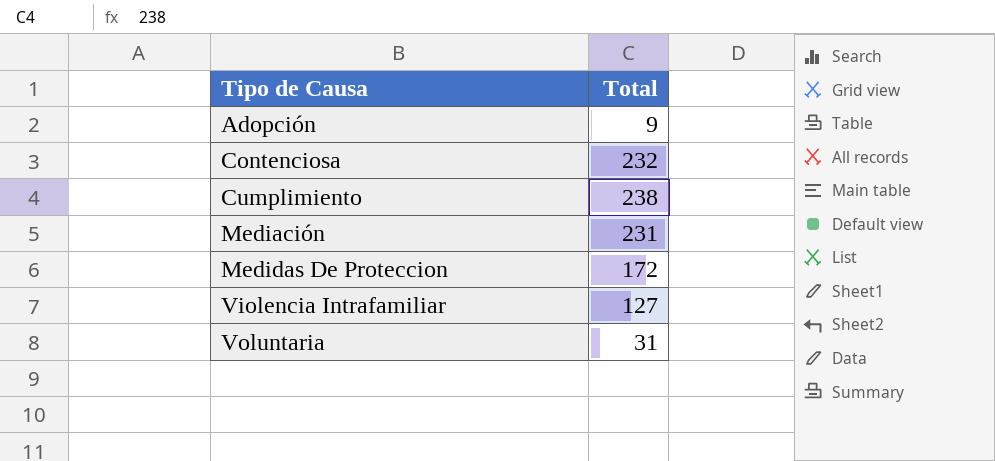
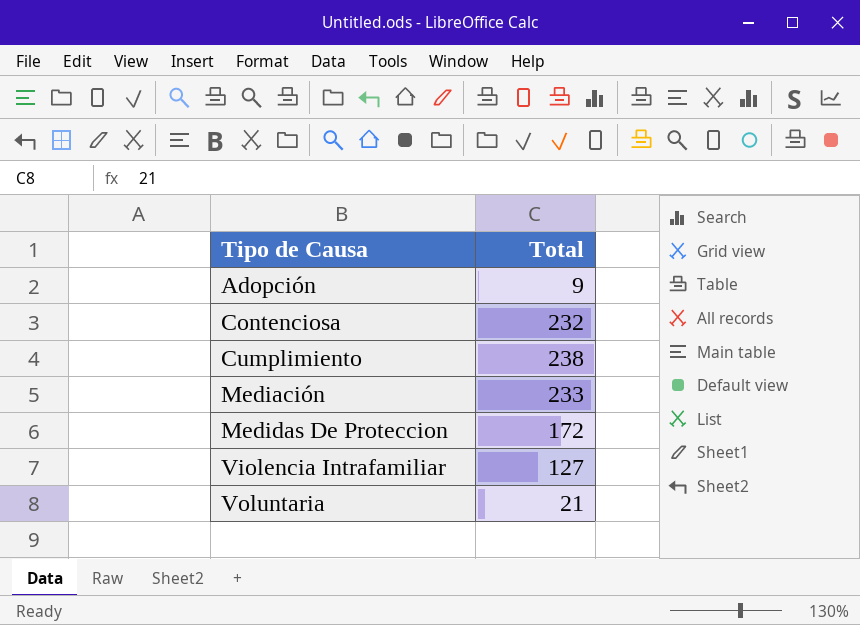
Mediación | Total: 231 -> 233
Voluntaria | Total: 31 -> 21

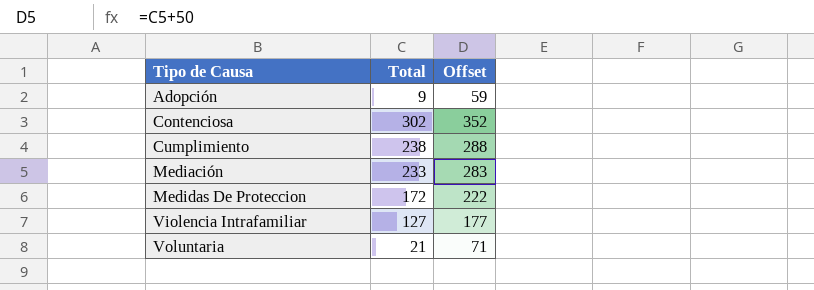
column Offset | formula: none -> [Total] + 50
Contenciosa | Total: 232 -> 302

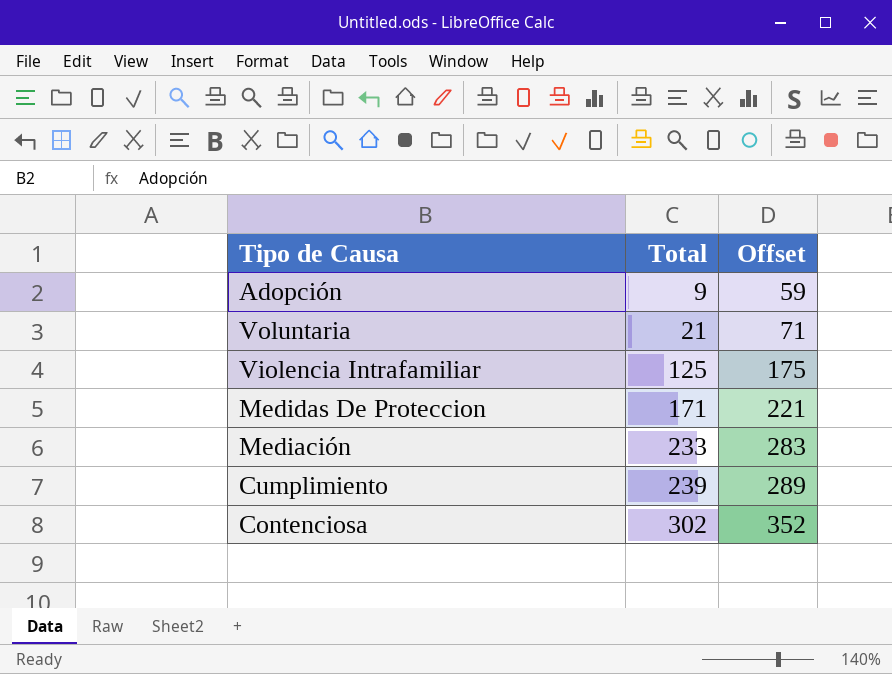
row order: Tipo de Causa ascending -> Total ascending
Violencia Intrafamiliar | Total: 127 -> 125
Violencia Intrafamiliar | Offset: 177 -> 175
Medidas De Proteccion | Total: 172 -> 171
Medidas De Proteccion | Offset: 222 -> 221
Cumplimiento | Total: 238 -> 239
Cumplimiento | Offset: 288 -> 289

